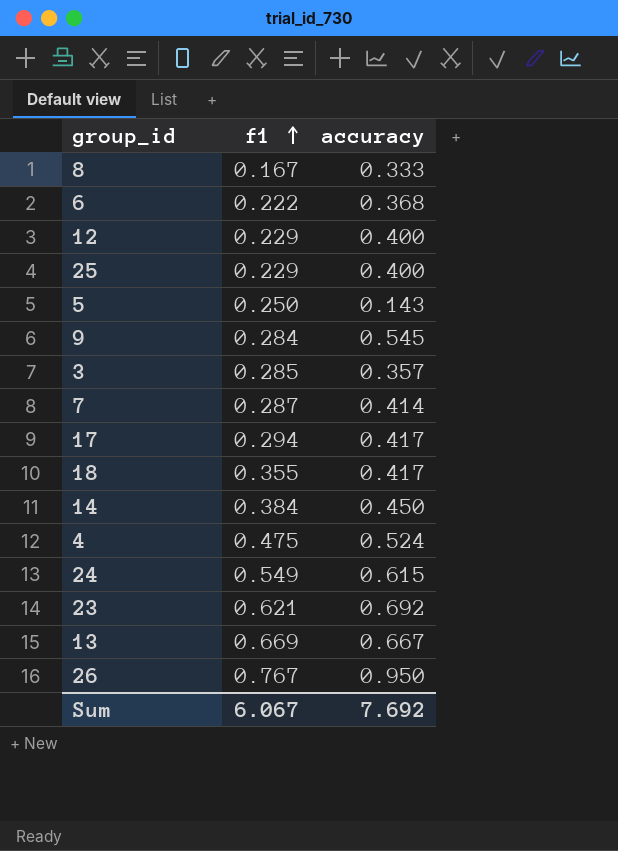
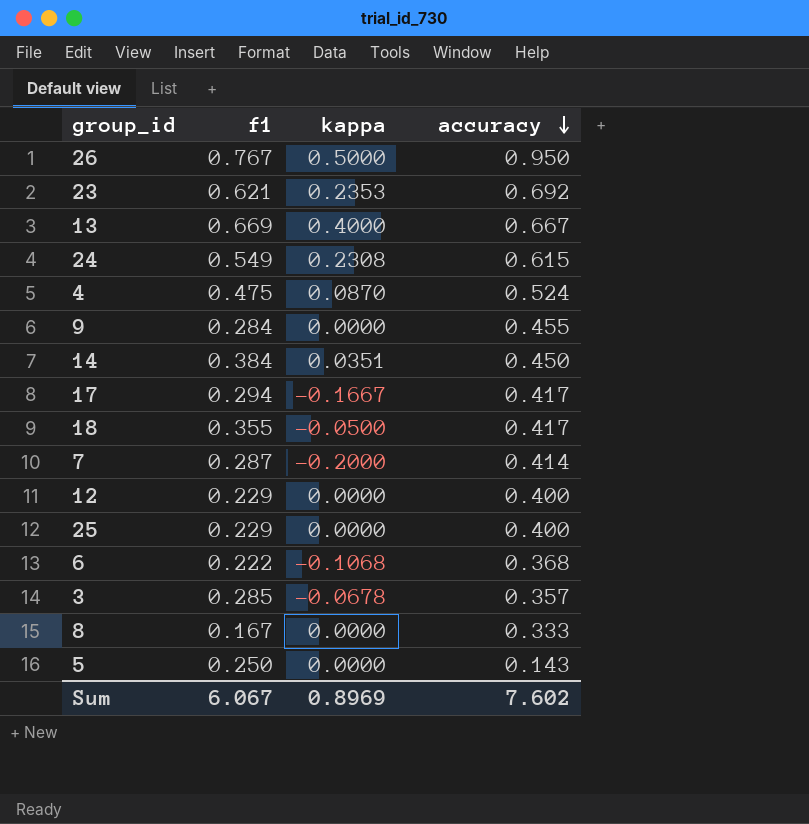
row order: f1 ascending -> accuracy descending
column kappa | position: none -> 3
9 | accuracy: 0.545 -> 0.455
Sum | accuracy: 7.692 -> 7.602

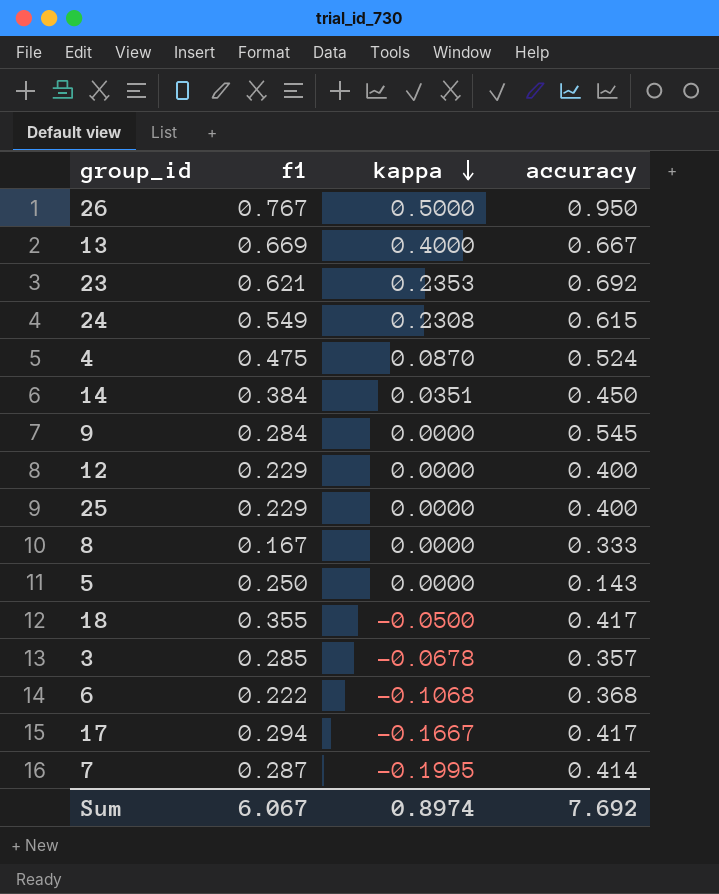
row order: accuracy descending -> kappa descending
9 | accuracy: 0.455 -> 0.545
7 | kappa: -0.2000 -> -0.1995
Sum | kappa: 0.8969 -> 0.8974
Sum | accuracy: 7.602 -> 7.692

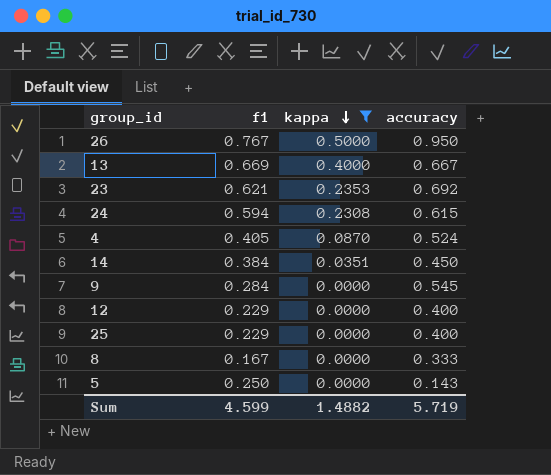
filter: none -> kappa >= 0.0000
24 | f1: 0.549 -> 0.594
4 | f1: 0.475 -> 0.405
Sum | f1: 6.067 -> 4.599
Sum | kappa: 0.8974 -> 1.4882
Sum | accuracy: 7.692 -> 5.719

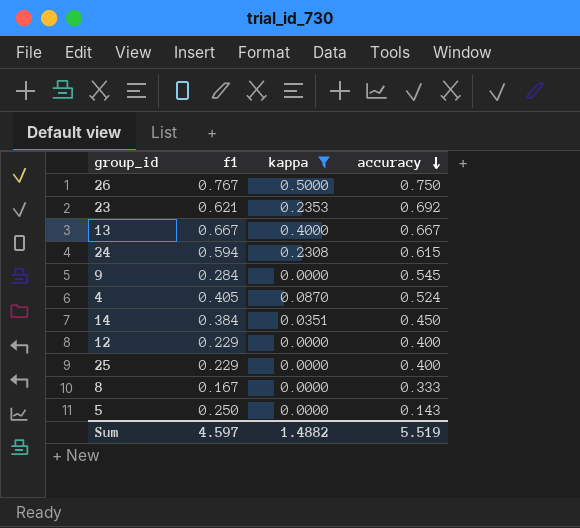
row order: kappa descending -> accuracy descending
26 | accuracy: 0.950 -> 0.750
13 | f1: 0.669 -> 0.667
Sum | f1: 4.599 -> 4.597
Sum | accuracy: 5.719 -> 5.519

